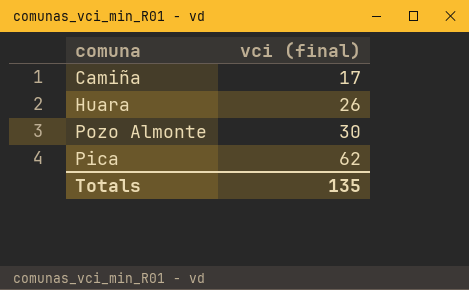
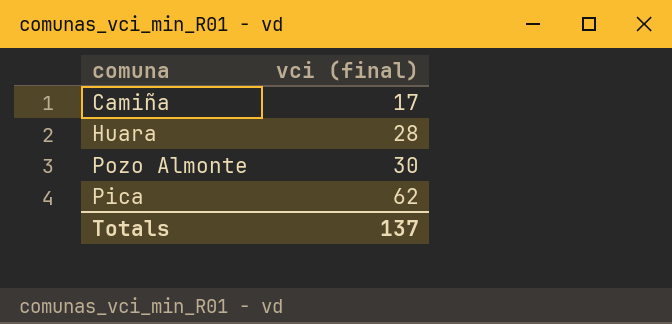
Huara | vci (final): 26 -> 28
Totals | vci (final): 135 -> 137

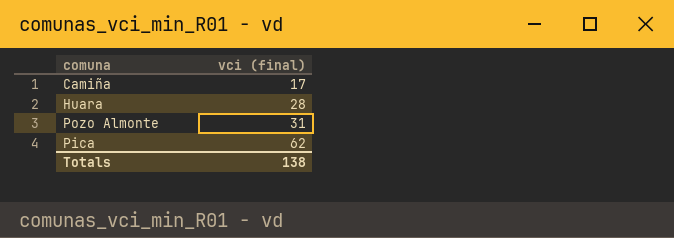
Pozo Almonte | vci (final): 30 -> 31
Totals | vci (final): 137 -> 138

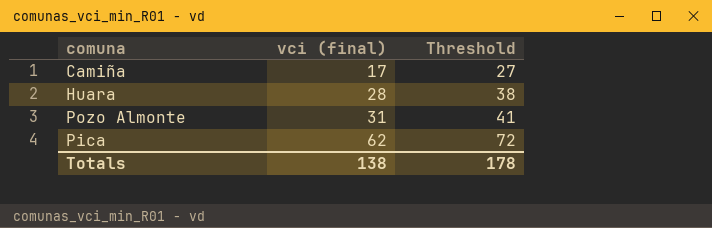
column Threshold | formula: none -> [vci (final)] + 10

